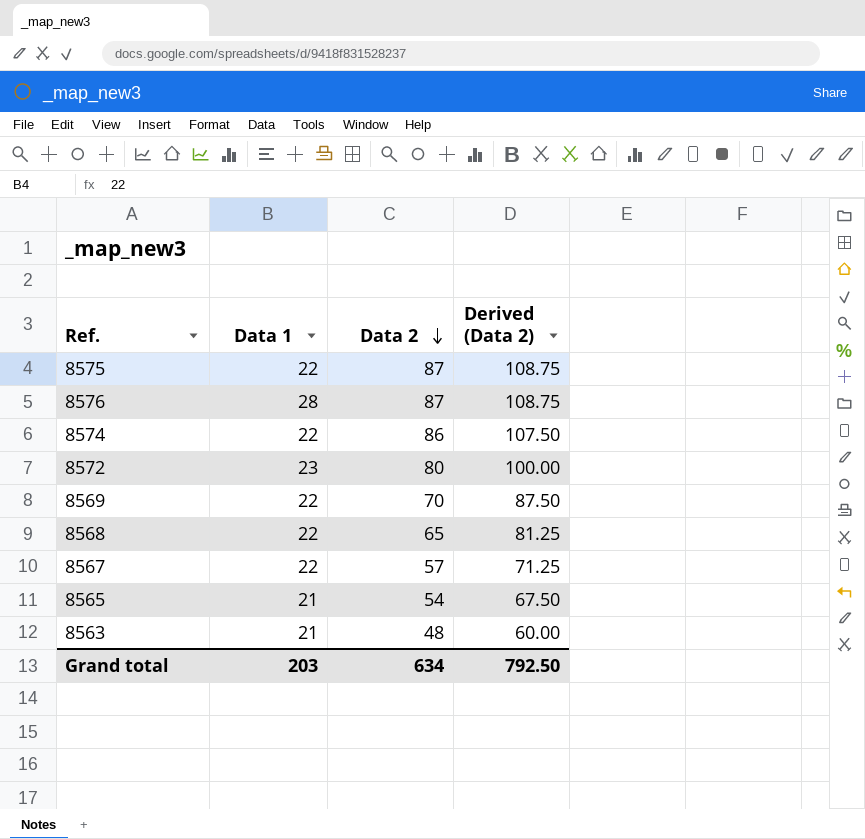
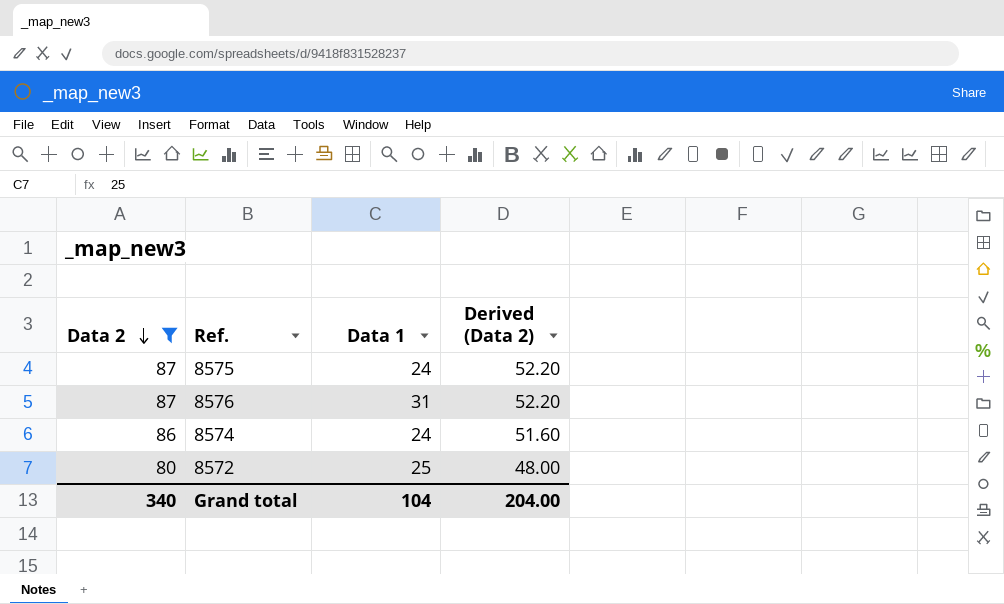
filter: none -> Data 2 >= 80
column Data 2 | position: 3 -> 1
column Derived (Data 2) | formula: [Data 2] * 1.25 -> [Data 2] * 0.6
8575 | Data 1: 22 -> 24
8576 | Data 1: 28 -> 31
8574 | Data 1: 22 -> 24
8572 | Data 1: 23 -> 25
Grand total | Data 2: 634 -> 340
Grand total | Data 1: 203 -> 104
Grand total | Derived (Data 2): 792.50 -> 204.00

